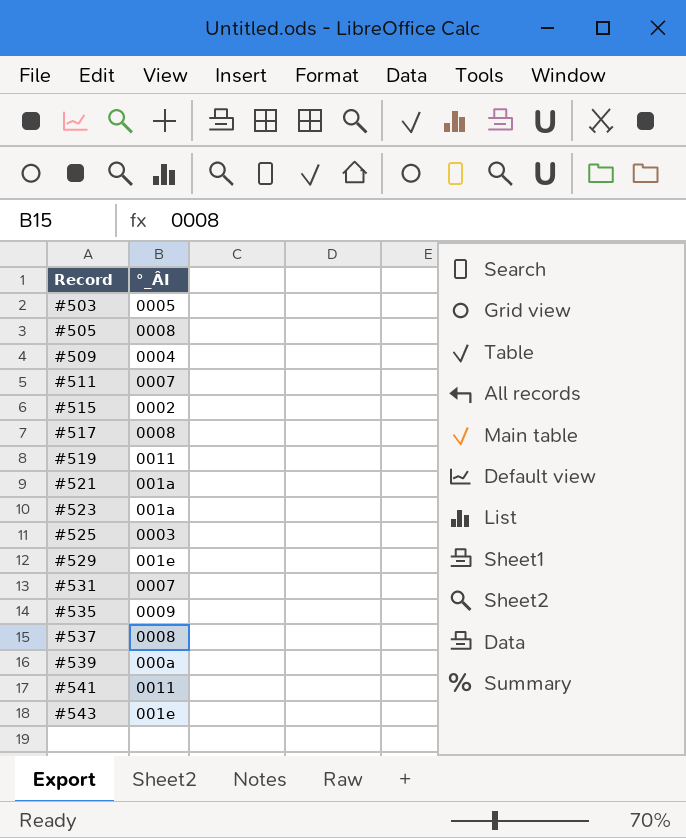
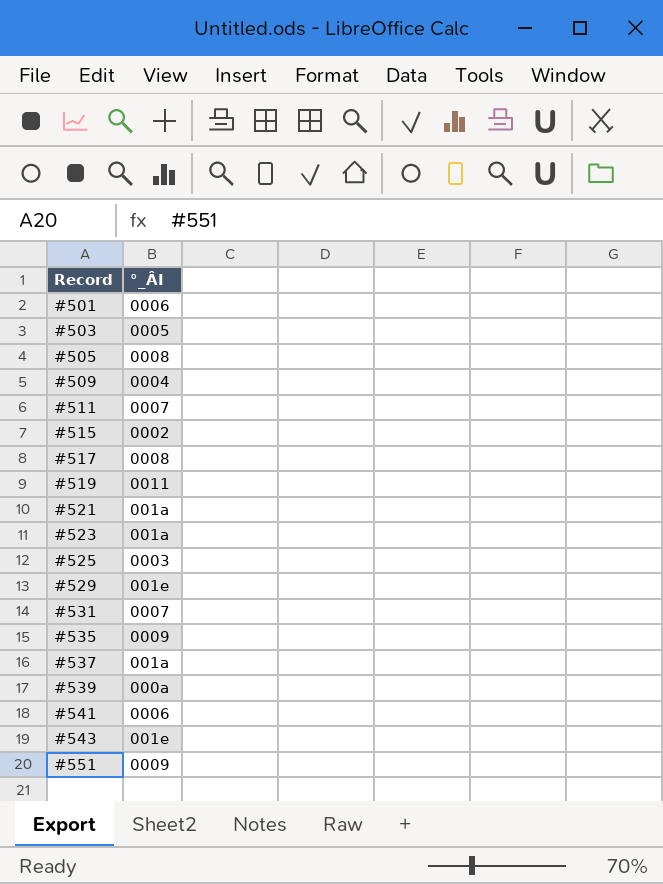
row #501: none -> 0006
#537 | °_ÂI: 0008 -> 001a
#541 | °_ÂI: 0011 -> 0006
row #551: none -> 0009

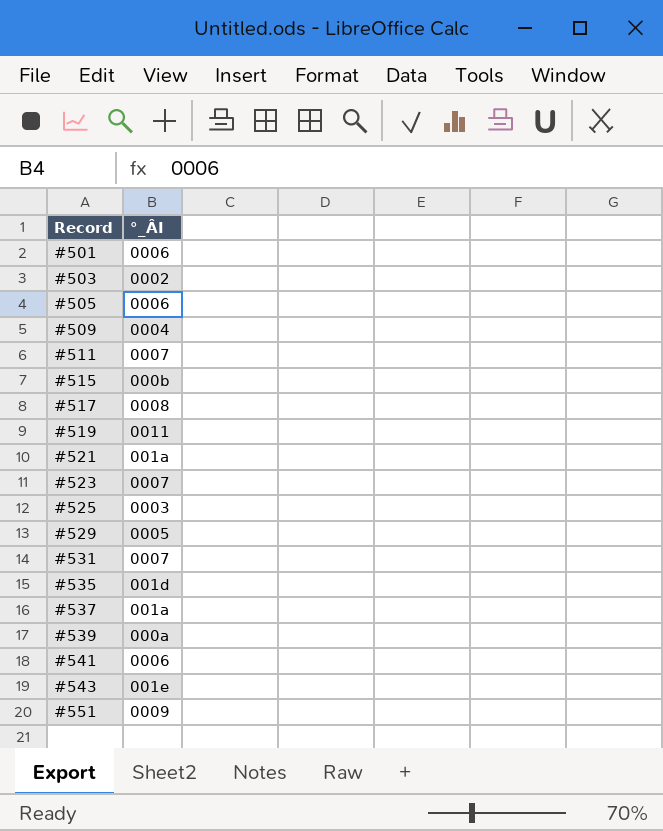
#503 | °_ÂI: 0005 -> 0002
#505 | °_ÂI: 0008 -> 0006
#515 | °_ÂI: 0002 -> 000b
#523 | °_ÂI: 001a -> 0007
#529 | °_ÂI: 001e -> 0005
#535 | °_ÂI: 0009 -> 001d

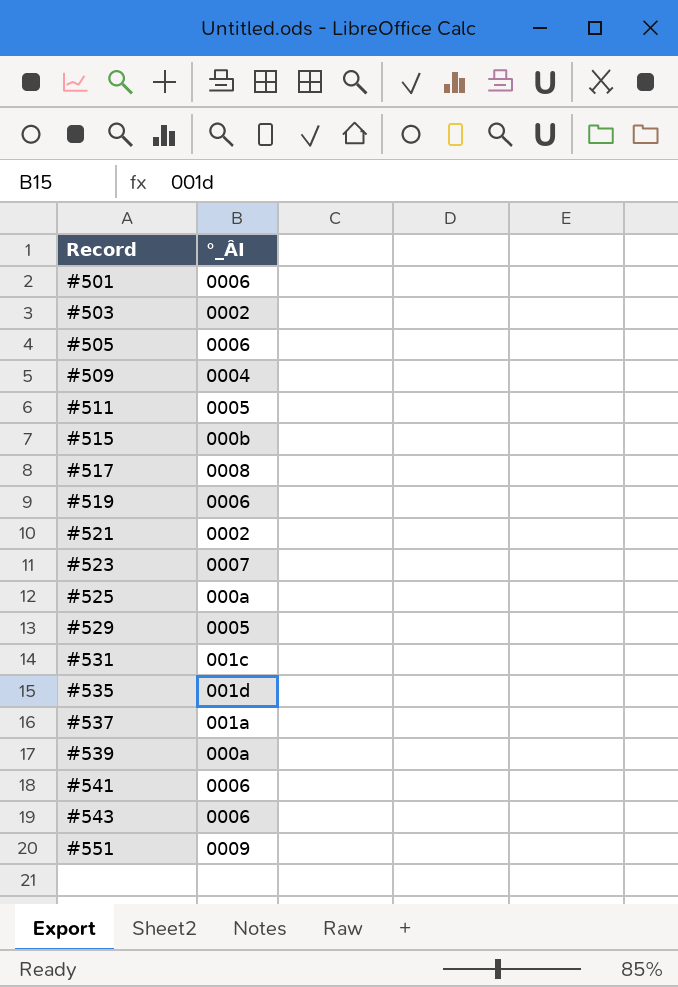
#511 | °_ÂI: 0007 -> 0005
#519 | °_ÂI: 0011 -> 0006
#521 | °_ÂI: 001a -> 0002
#525 | °_ÂI: 0003 -> 000a
#531 | °_ÂI: 0007 -> 001c
#543 | °_ÂI: 001e -> 0006

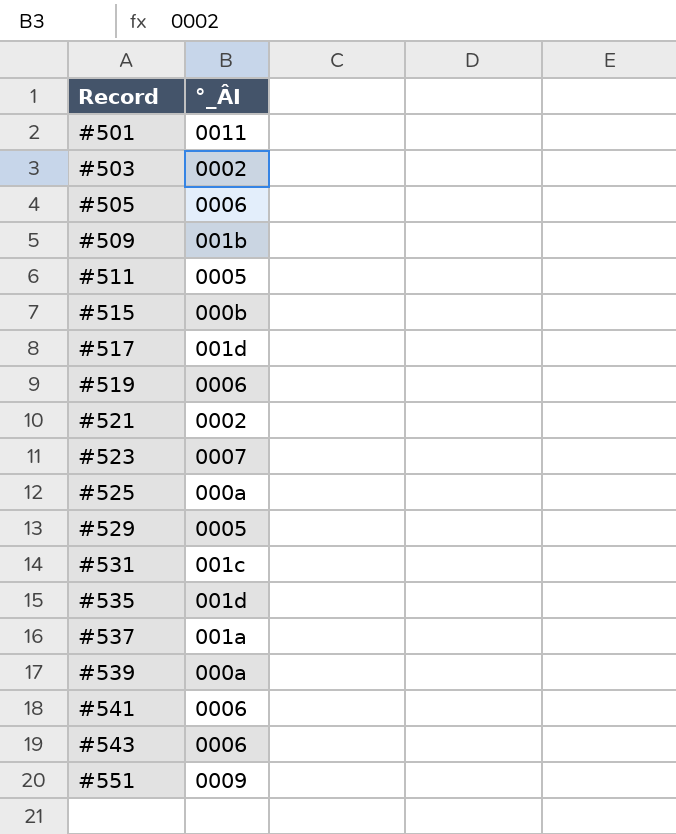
#501 | °_ÂI: 0006 -> 0011
#509 | °_ÂI: 0004 -> 001b
#517 | °_ÂI: 0008 -> 001d

